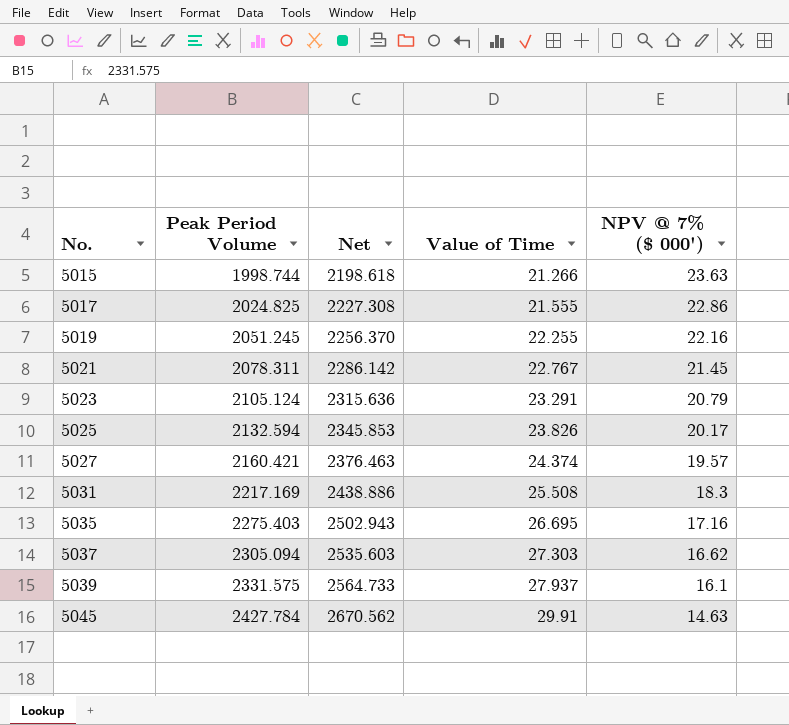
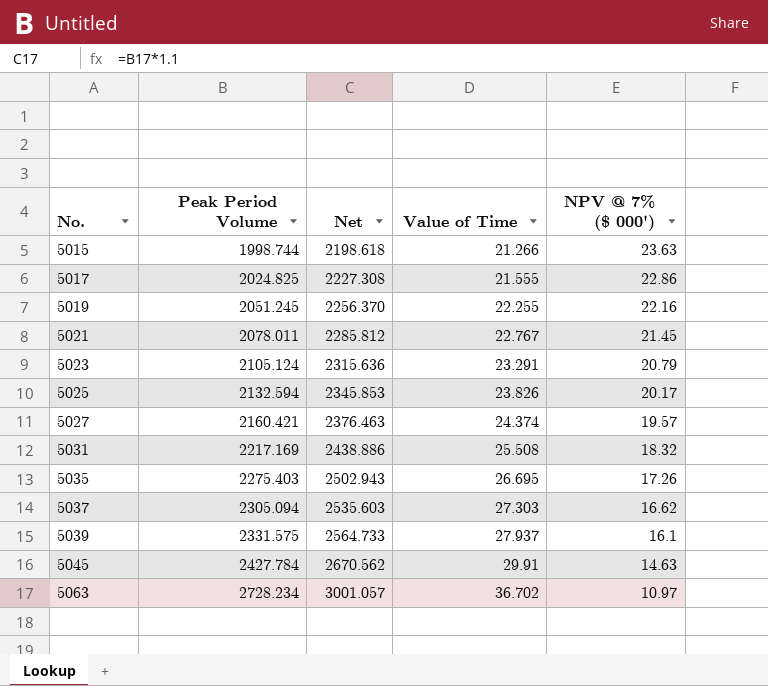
5021 | Peak Period Volume: 2078.311 -> 2078.011
5021 | Net: 2286.142 -> 2285.812
5031 | NPV @ 7% ($ 000'): 18.3 -> 18.32
5035 | NPV @ 7% ($ 000'): 17.16 -> 17.26
row 5063: none -> 2728.234 | 3001.057 | 36.702 | 10.97

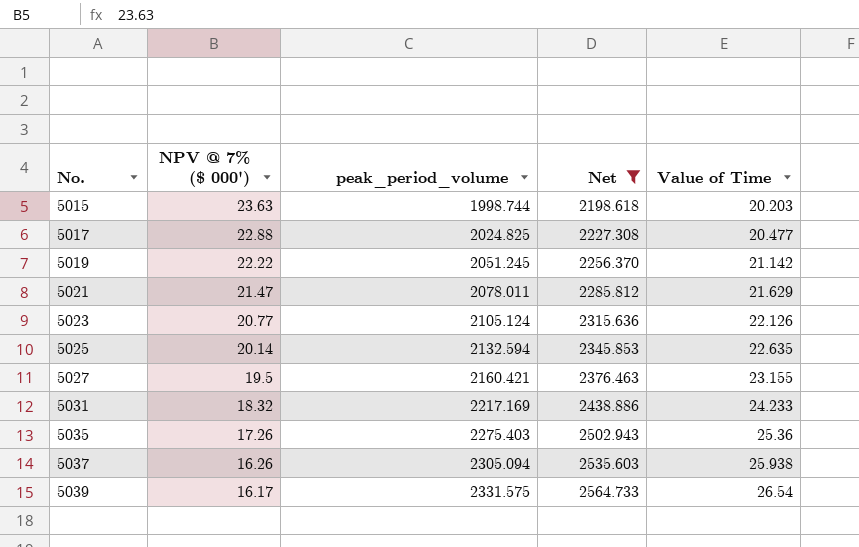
filter: none -> Net <= 2564.733
column NPV @ 7% ($ 000') | position: 5 -> 2
column name: Peak Period Volume -> peak_period_volume
5015 | Value of Time: 21.266 -> 20.203
5017 | NPV @ 7% ($ 000'): 22.86 -> 22.88
5017 | Value of Time: 21.555 -> 20.477
5019 | NPV @ 7% ($ 000'): 22.16 -> 22.22
5019 | Value of Time: 22.255 -> 21.142
5021 | NPV @ 7% ($ 000'): 21.45 -> 21.47
5021 | Value of Time: 22.767 -> 21.629
5023 | NPV @ 7% ($ 000'): 20.79 -> 20.77
5023 | Value of Time: 23.291 -> 22.126
5025 | NPV @ 7% ($ 000'): 20.17 -> 20.14
5025 | Value of Time: 23.826 -> 22.635
5027 | NPV @ 7% ($ 000'): 19.57 -> 19.5
5027 | Value of Time: 24.374 -> 23.155
5031 | Value of Time: 25.508 -> 24.233
5035 | Value of Time: 26.695 -> 25.36
5037 | NPV @ 7% ($ 000'): 16.62 -> 16.26
5037 | Value of Time: 27.303 -> 25.938
5039 | NPV @ 7% ($ 000'): 16.1 -> 16.17
5039 | Value of Time: 27.937 -> 26.54

